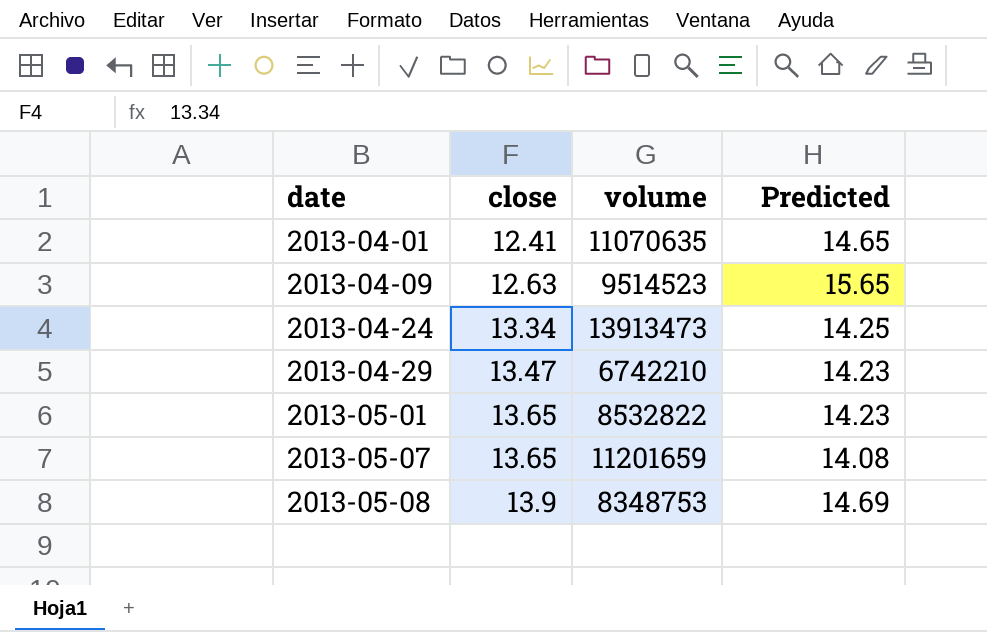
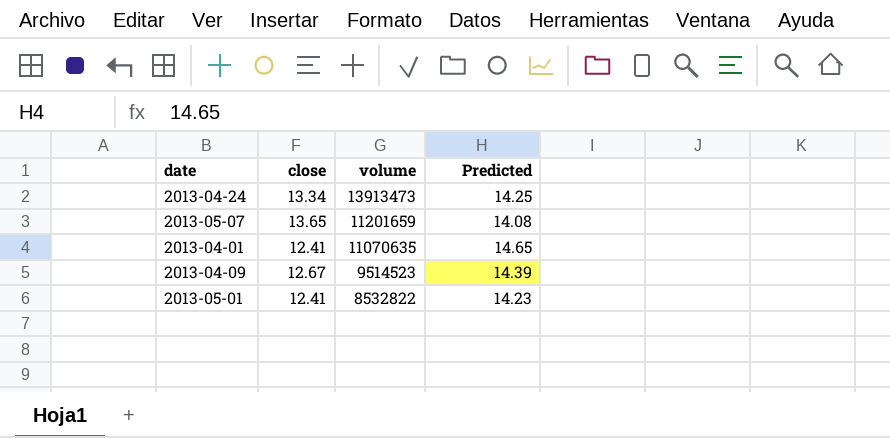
row order: date ascending -> volume descending
row 2013-04-29: 13.47 | 6742210 | 14.23 -> none
row 2013-05-08: 13.9 | 8348753 | 14.69 -> none
2013-04-09 | close: 12.63 -> 12.67
2013-04-09 | Predicted: 15.65 -> 14.39
2013-05-01 | close: 13.65 -> 12.41

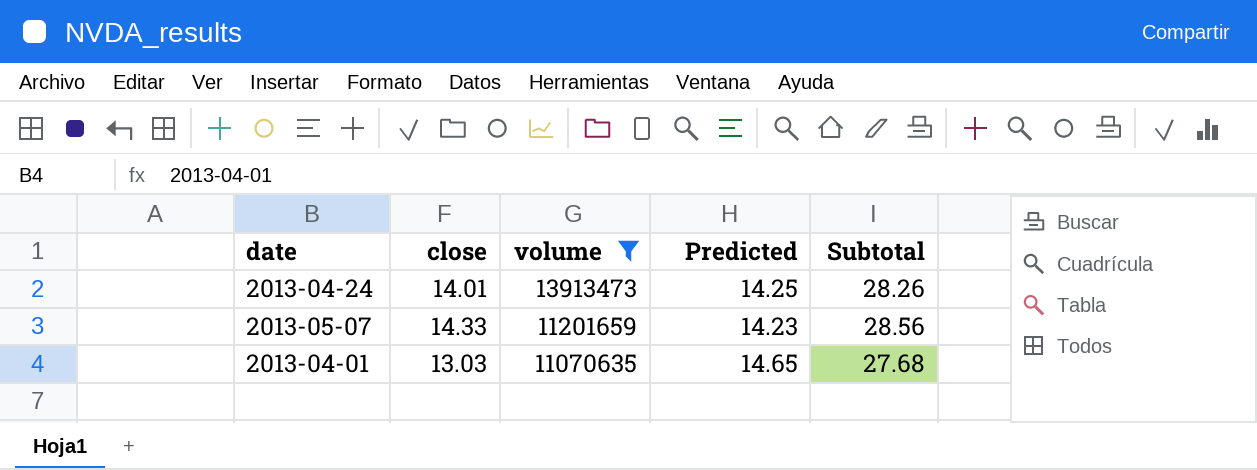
filter: none -> volume >= 11070635
column Subtotal | formula: none -> [close] + [Predicted]
2013-04-24 | close: 13.34 -> 14.01
2013-05-07 | close: 13.65 -> 14.33
2013-05-07 | Predicted: 14.08 -> 14.23
2013-04-01 | close: 12.41 -> 13.03

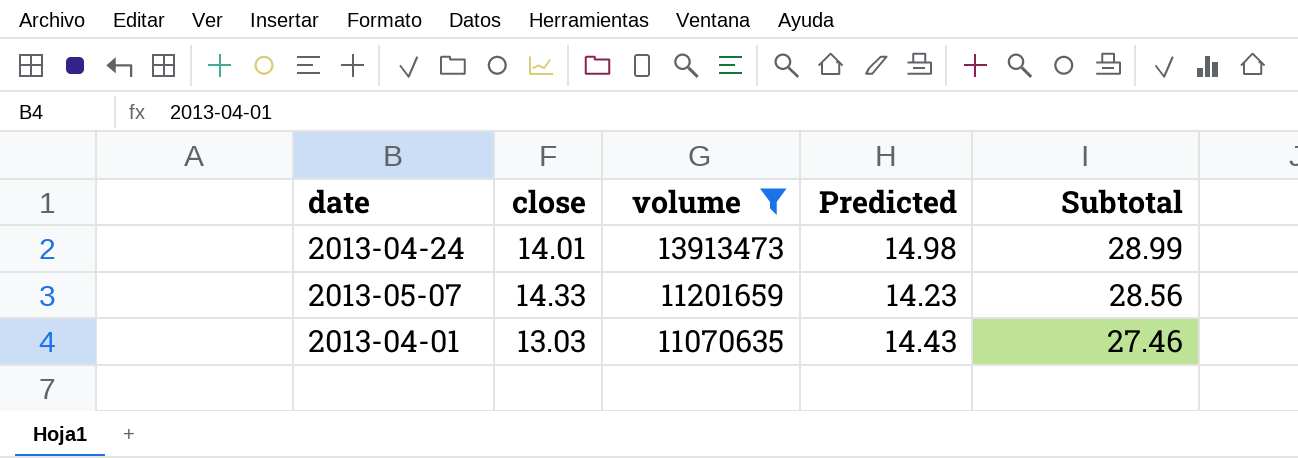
2013-04-24 | Predicted: 14.25 -> 14.98
2013-04-24 | Subtotal: 28.26 -> 28.99
2013-04-01 | Predicted: 14.65 -> 14.43
2013-04-01 | Subtotal: 27.68 -> 27.46

